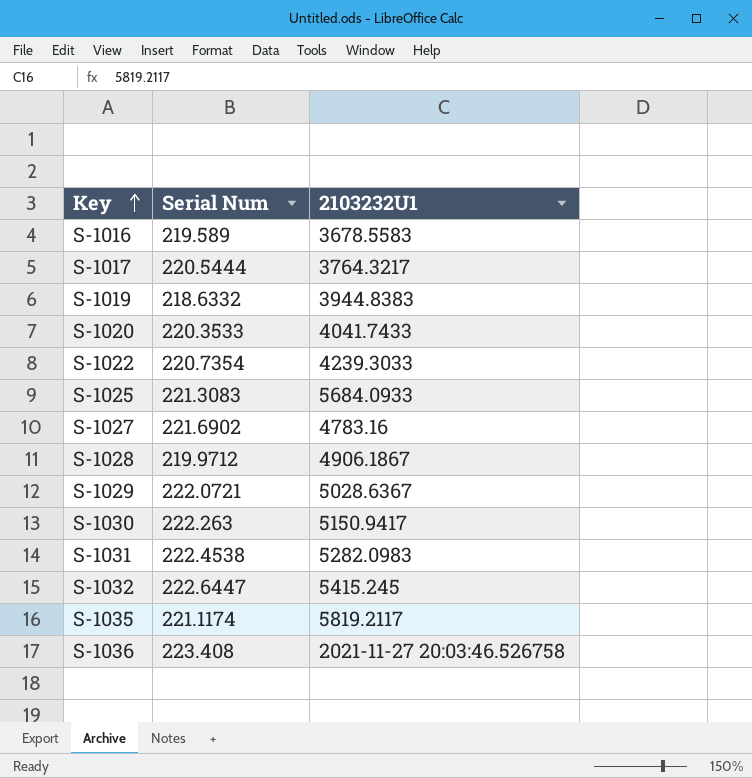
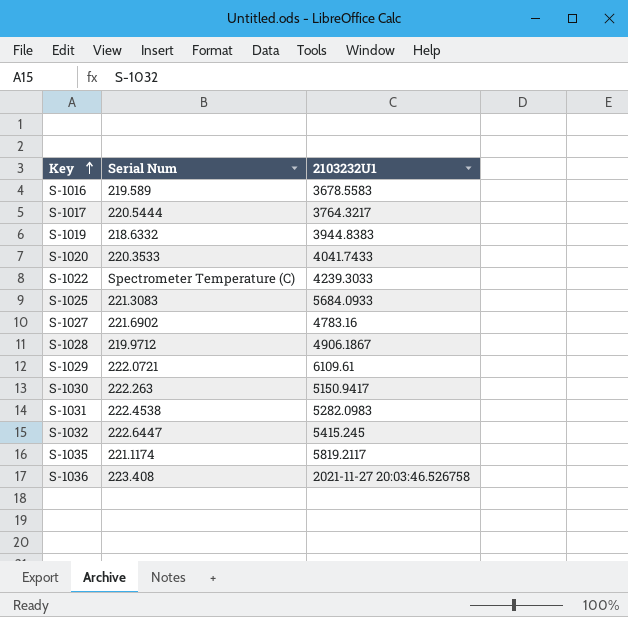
S-1022 | Serial Num: 220.7354 -> Spectrometer Temperature (C)
S-1029 | 2103232U1: 5028.6367 -> 6109.61

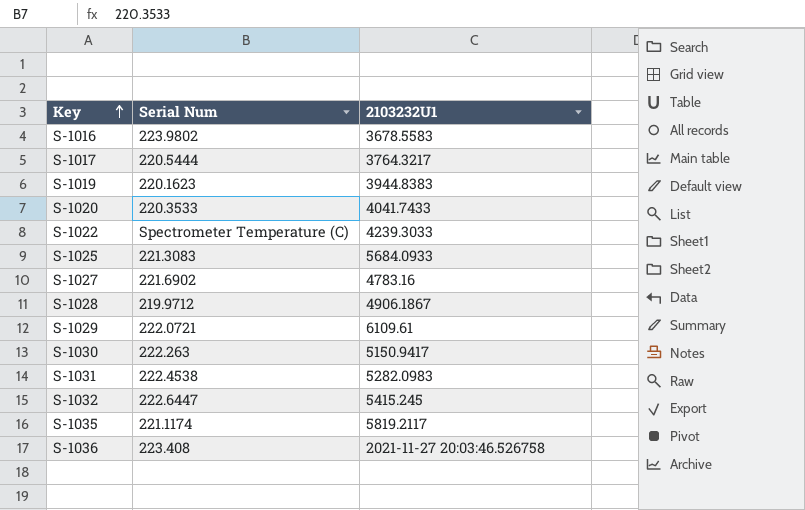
S-1016 | Serial Num: 219.589 -> 223.9802
S-1019 | Serial Num: 218.6332 -> 220.1623

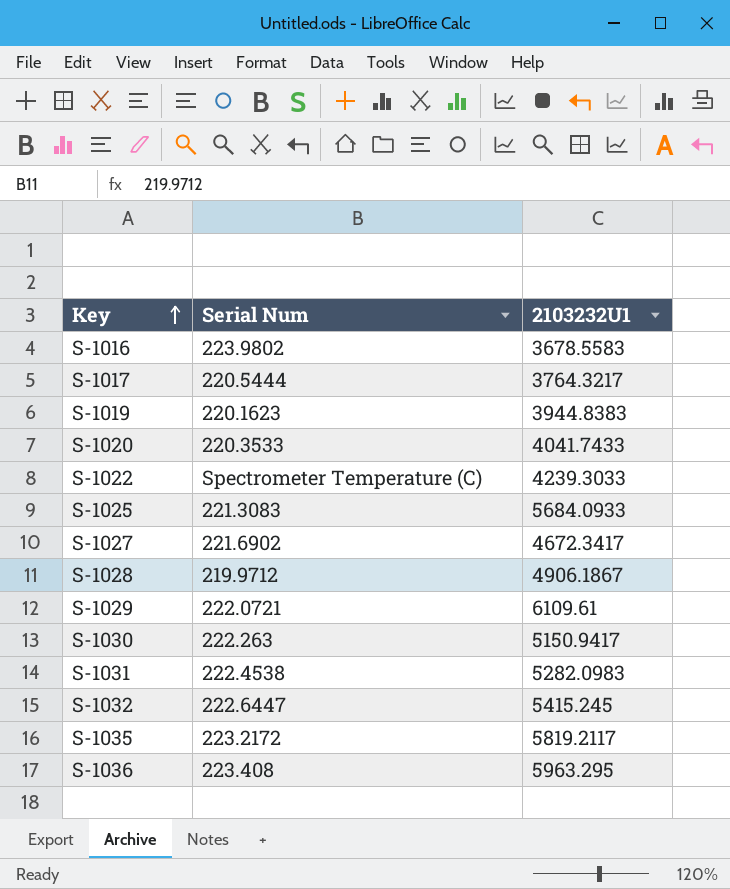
S-1027 | 2103232U1: 4783.16 -> 4672.3417
S-1035 | Serial Num: 221.1174 -> 223.2172
S-1036 | 2103232U1: 2021-11-27 20:03:46.526758 -> 5963.295

